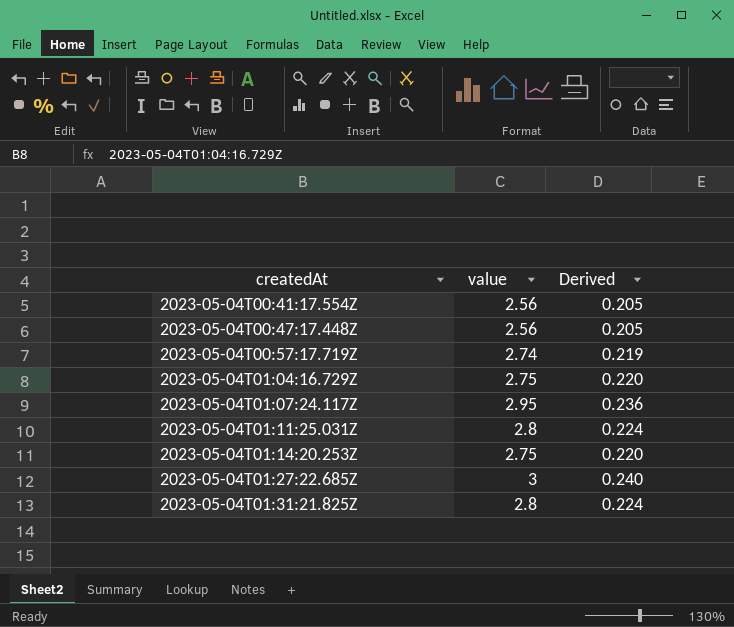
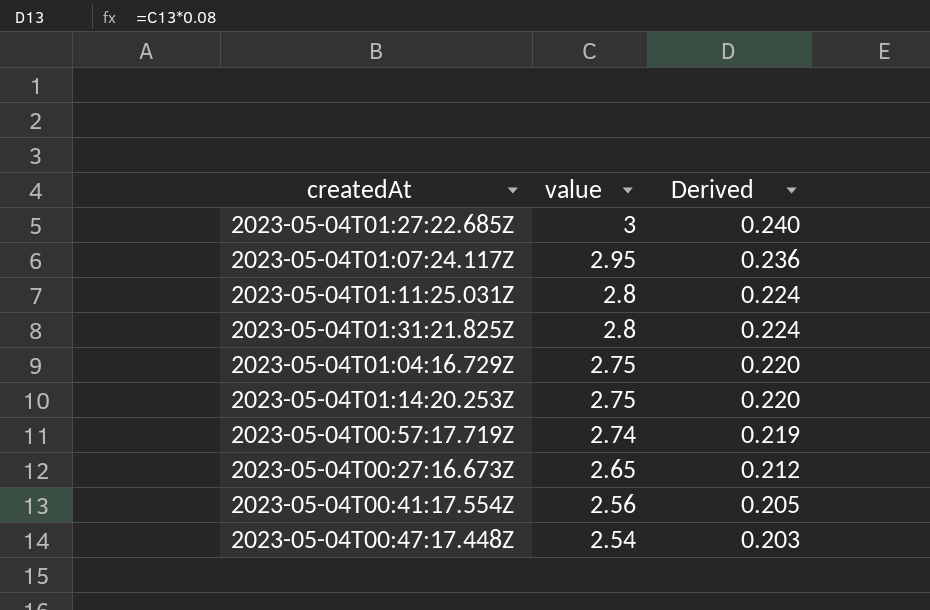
row order: createdAt ascending -> value descending
row 2023-05-04T00:27:16.673Z: none -> 2.65 | 0.212
2023-05-04T00:47:17.448Z | value: 2.56 -> 2.54
2023-05-04T00:47:17.448Z | Derived: 0.205 -> 0.203

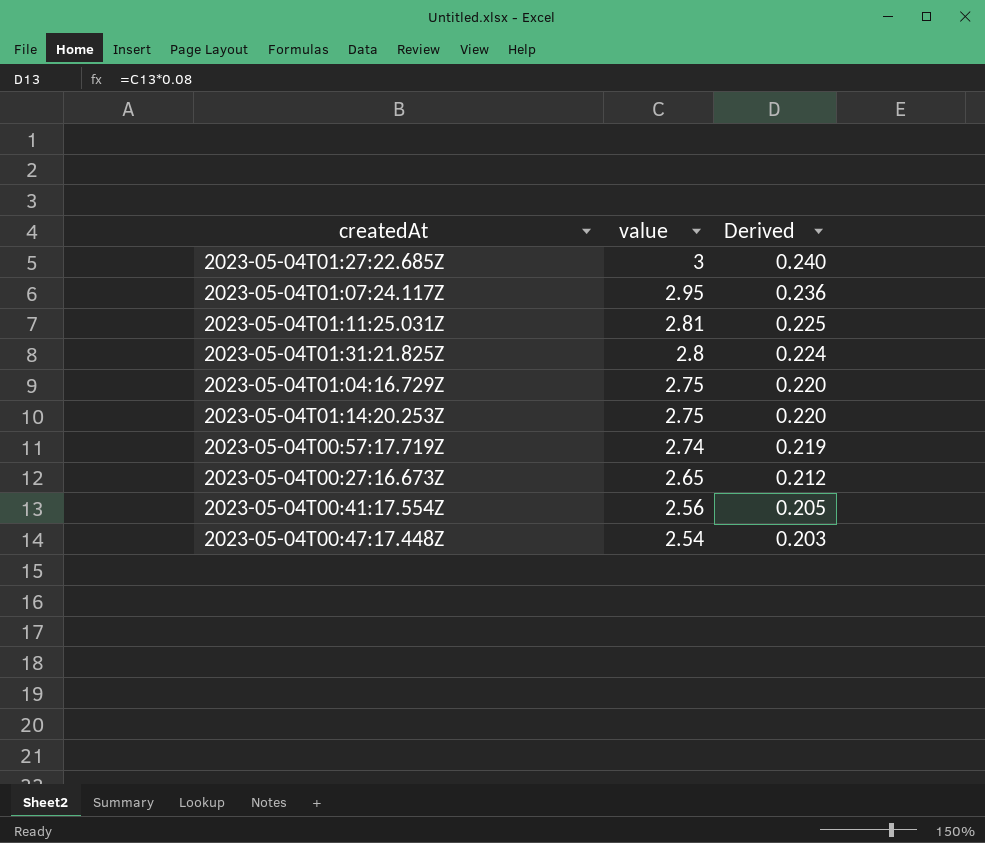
2023-05-04T01:11:25.031Z | value: 2.8 -> 2.81
2023-05-04T01:11:25.031Z | Derived: 0.224 -> 0.225

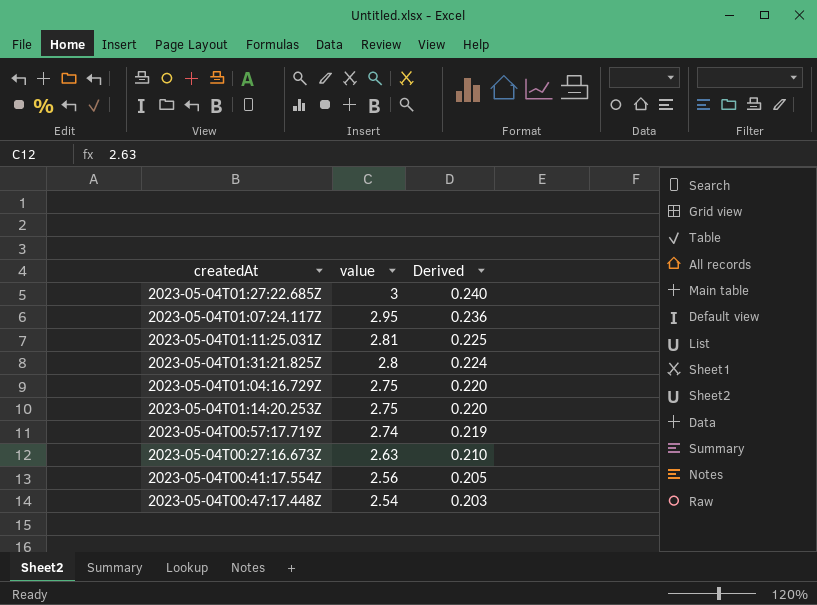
2023-05-04T00:27:16.673Z | value: 2.65 -> 2.63
2023-05-04T00:27:16.673Z | Derived: 0.212 -> 0.210

